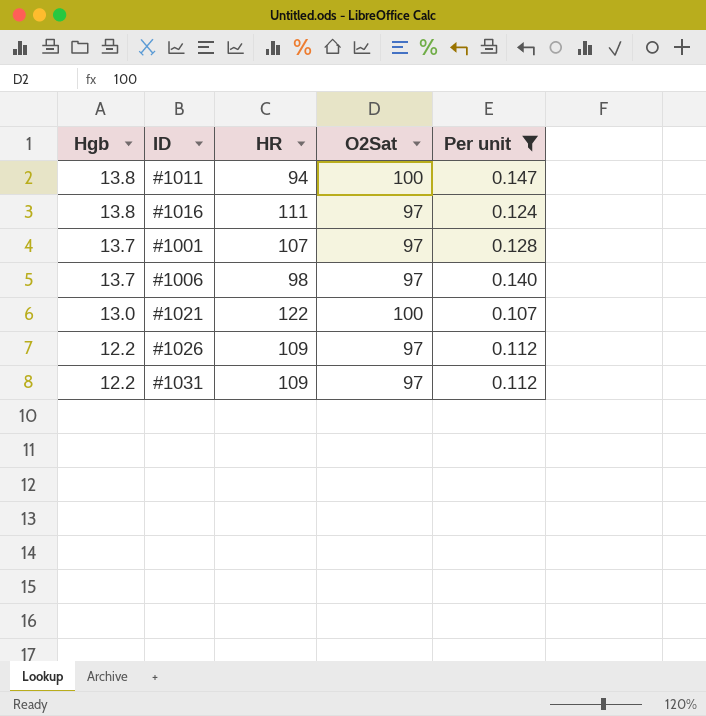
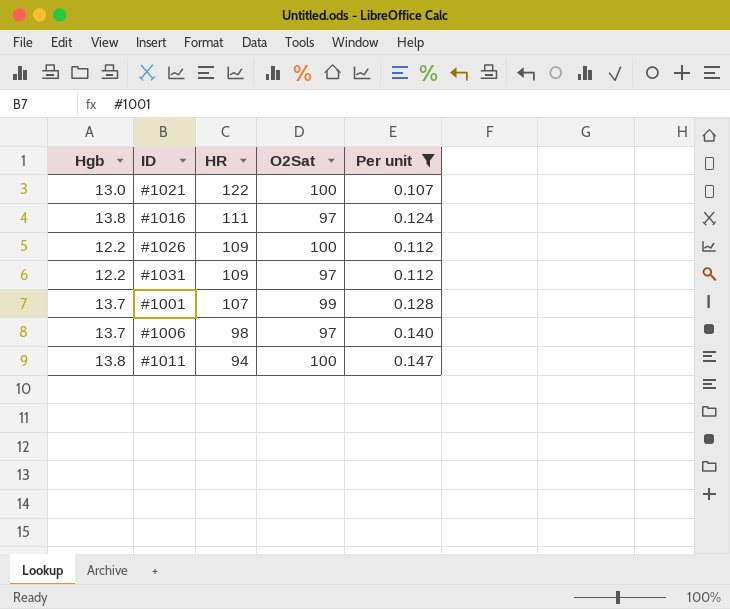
row order: Hgb descending -> HR descending
#1026 | O2Sat: 97 -> 100
#1001 | O2Sat: 97 -> 99

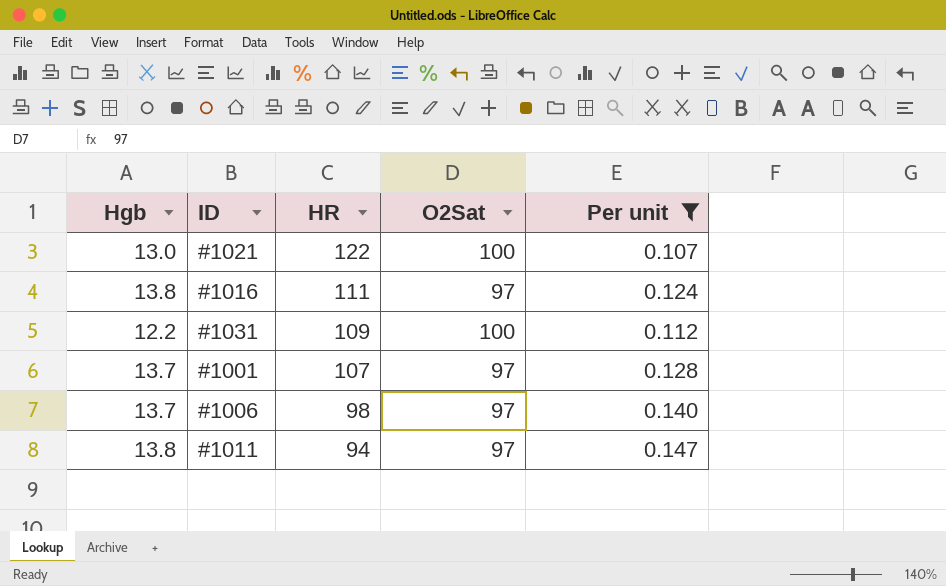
row #1026: 12.2 | 109 | 100 | 0.112 -> none
#1031 | O2Sat: 97 -> 100
#1001 | O2Sat: 99 -> 97
#1011 | O2Sat: 100 -> 97

